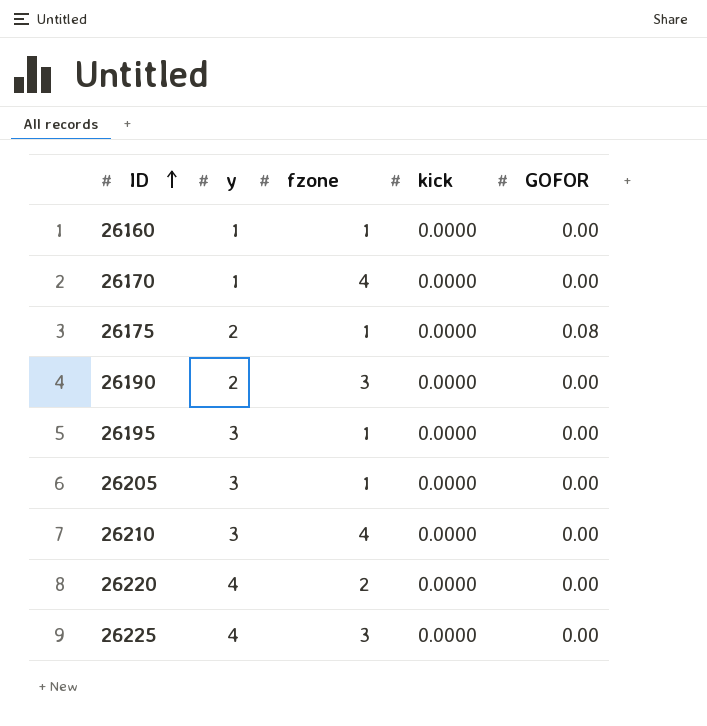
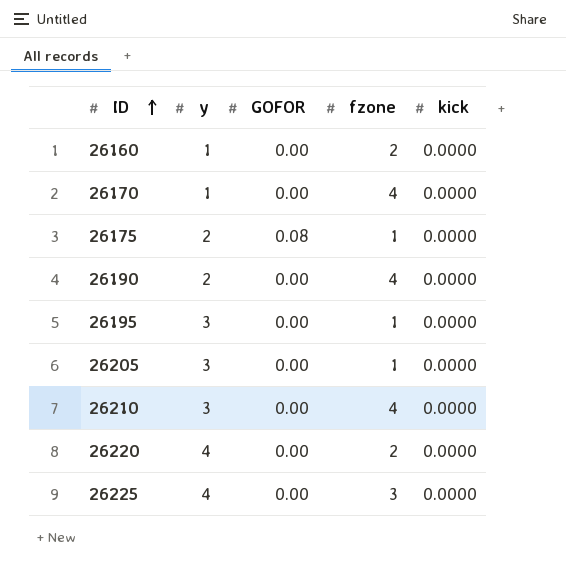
column GOFOR | position: 5 -> 3
26160 | fzone: 1 -> 2
26190 | fzone: 3 -> 4

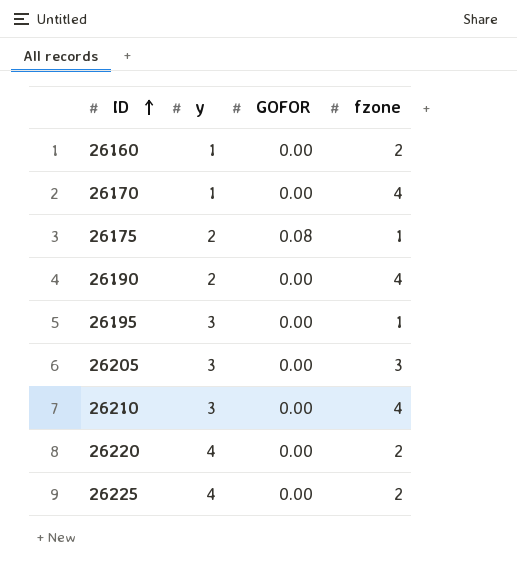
column kick | position: 5 -> none
26205 | fzone: 1 -> 3
26225 | fzone: 3 -> 2

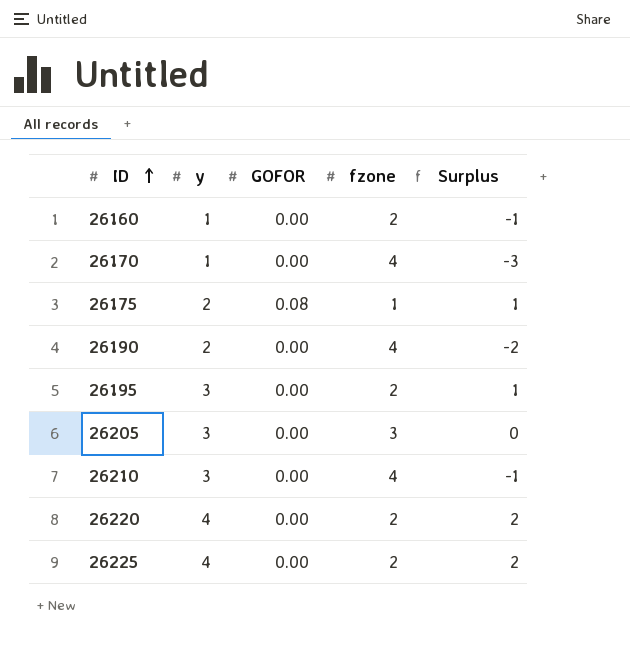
column Surplus | formula: none -> [y] - [fzone]
26195 | fzone: 1 -> 2

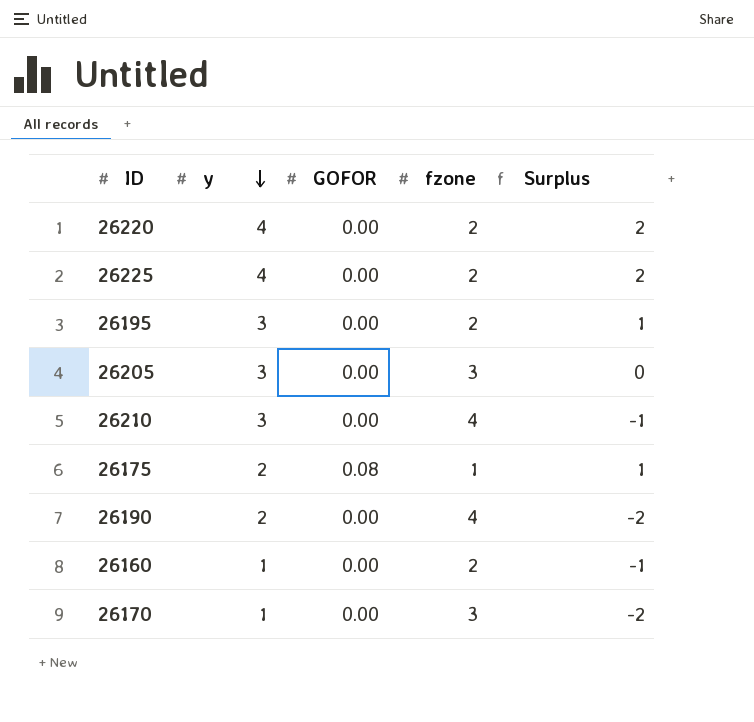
row order: ID ascending -> y descending
26170 | fzone: 4 -> 3
26170 | Surplus: -3 -> -2

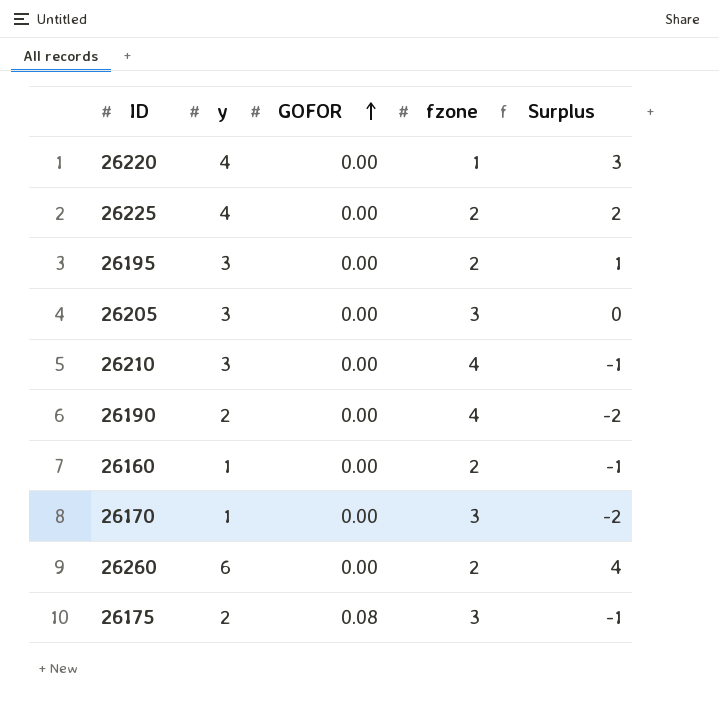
row order: y descending -> GOFOR ascending
26220 | fzone: 2 -> 1
26220 | Surplus: 2 -> 3
row 26260: none -> 6 | 0.00 | 2 | 4
26175 | fzone: 1 -> 3
26175 | Surplus: 1 -> -1

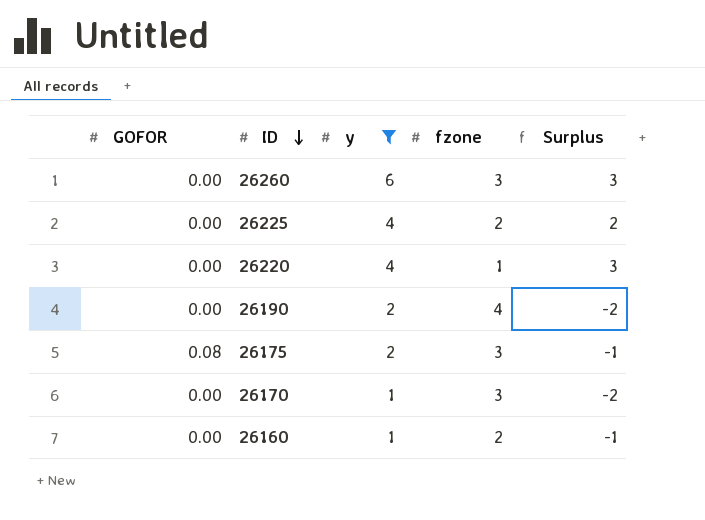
filter: none -> y != 3
row order: GOFOR ascending -> ID descending
column GOFOR | position: 3 -> 1
26260 | fzone: 2 -> 3
26260 | Surplus: 4 -> 3

